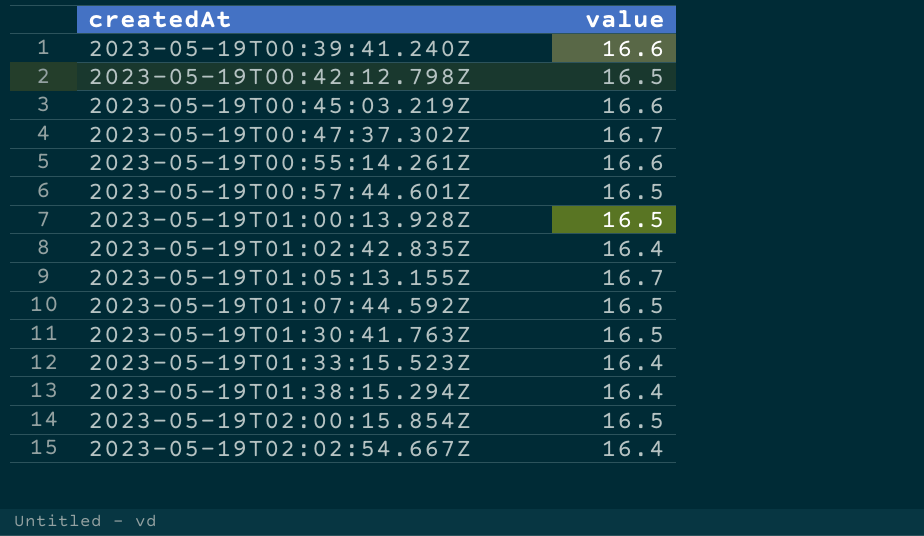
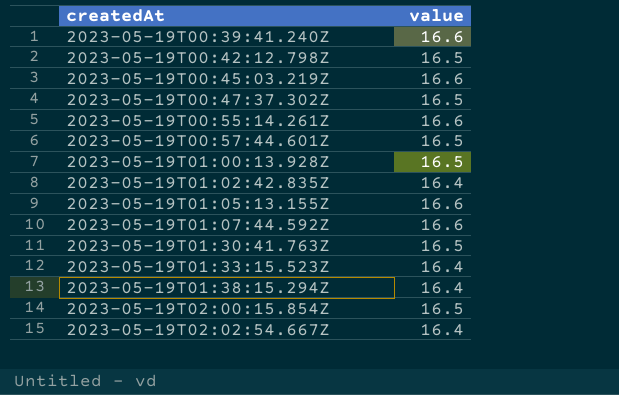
2023-05-19T00:47:37.302Z | value: 16.7 -> 16.5
2023-05-19T01:05:13.155Z | value: 16.7 -> 16.6
2023-05-19T01:07:44.592Z | value: 16.5 -> 16.6

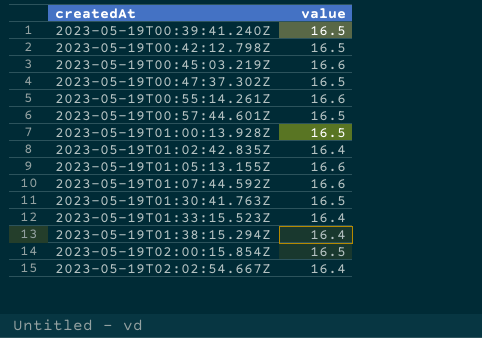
2023-05-19T00:39:41.240Z | value: 16.6 -> 16.5

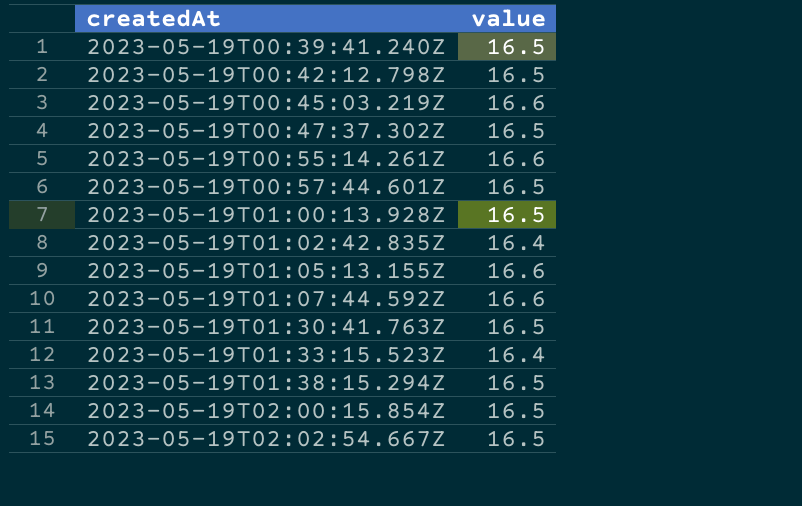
2023-05-19T01:38:15.294Z | value: 16.4 -> 16.5
2023-05-19T02:02:54.667Z | value: 16.4 -> 16.5

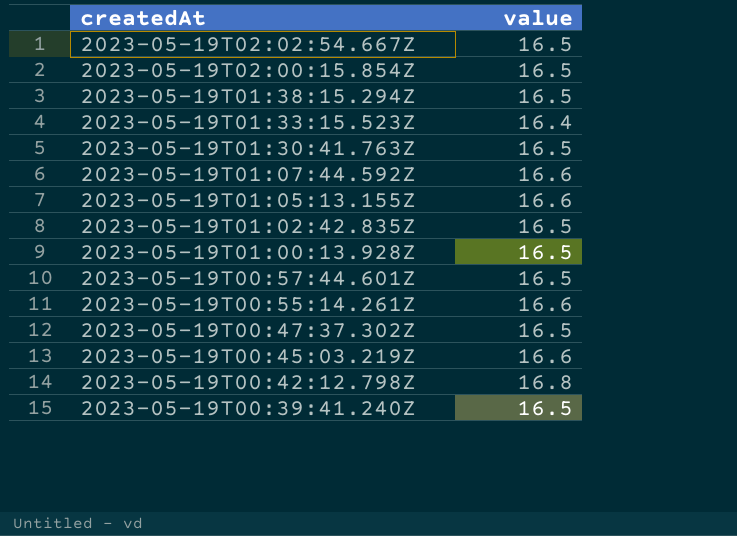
row order: createdAt ascending -> createdAt descending
2023-05-19T01:02:42.835Z | value: 16.4 -> 16.5
2023-05-19T00:42:12.798Z | value: 16.5 -> 16.8

